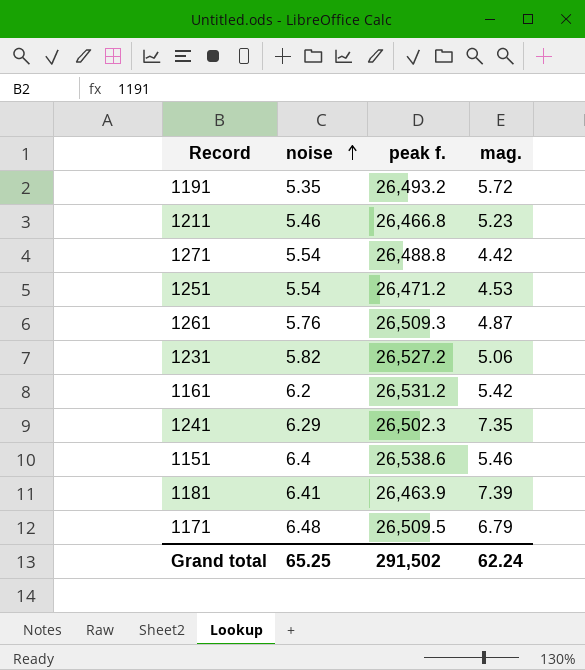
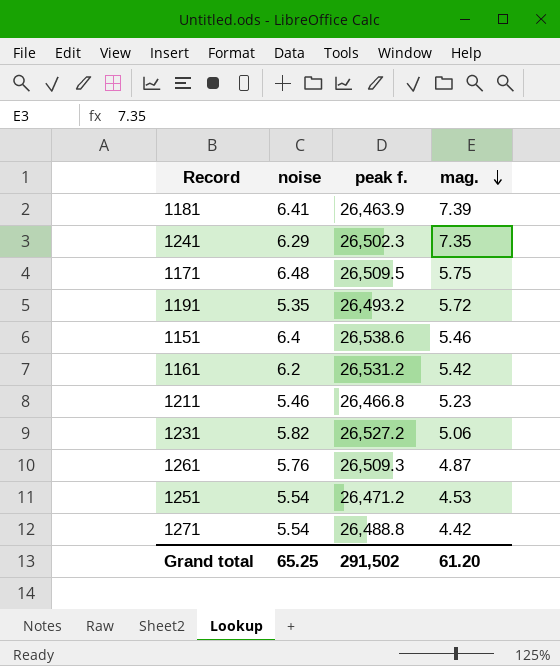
row order: noise ascending -> mag. descending
1171 | mag.: 6.79 -> 5.75
Grand total | mag.: 62.24 -> 61.20

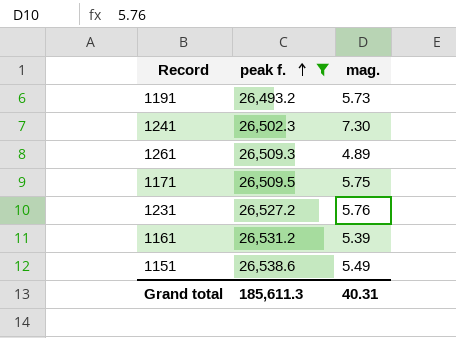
filter: none -> peak f. >= 26,493.2
row order: mag. descending -> peak f. ascending
column noise | position: 2 -> none
1191 | mag.: 5.72 -> 5.73
1241 | mag.: 7.35 -> 7.30
1261 | mag.: 4.87 -> 4.89
1231 | mag.: 5.06 -> 5.76
1161 | mag.: 5.42 -> 5.39
1151 | mag.: 5.46 -> 5.49
Grand total | peak f.: 291,502 -> 185,611.3
Grand total | mag.: 61.20 -> 40.31

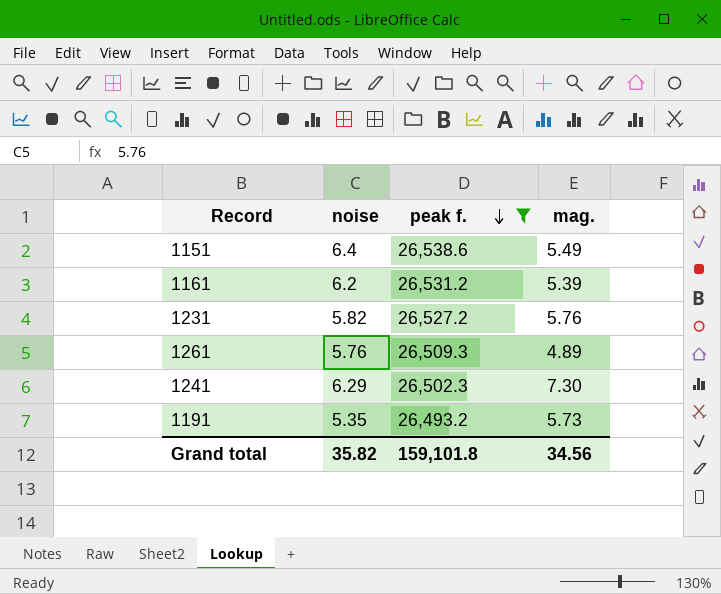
row order: peak f. ascending -> peak f. descending
column noise | position: none -> 2
row 1171: 26,509.5 | 5.75 -> none
Grand total | peak f.: 185,611.3 -> 159,101.8
Grand total | mag.: 40.31 -> 34.56

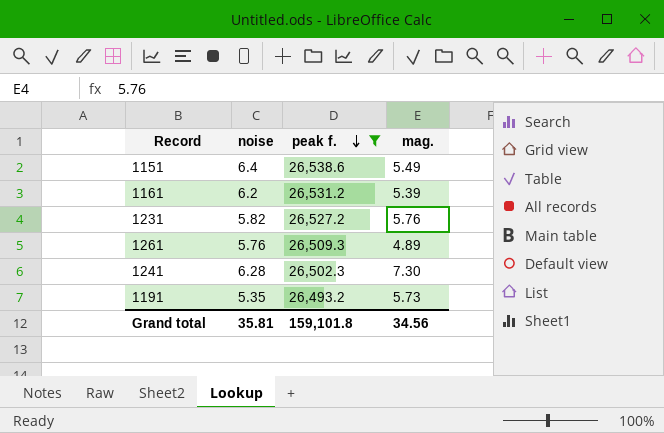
1241 | noise: 6.29 -> 6.28
Grand total | noise: 35.82 -> 35.81

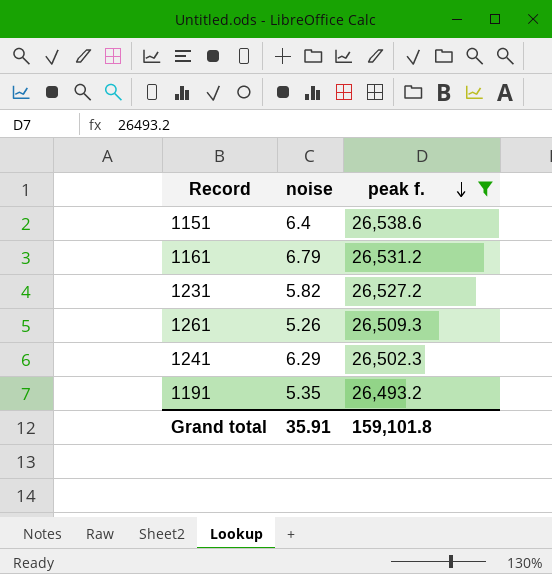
column mag. | position: 4 -> none
1161 | noise: 6.2 -> 6.79
1261 | noise: 5.76 -> 5.26
1241 | noise: 6.28 -> 6.29
Grand total | noise: 35.81 -> 35.91

